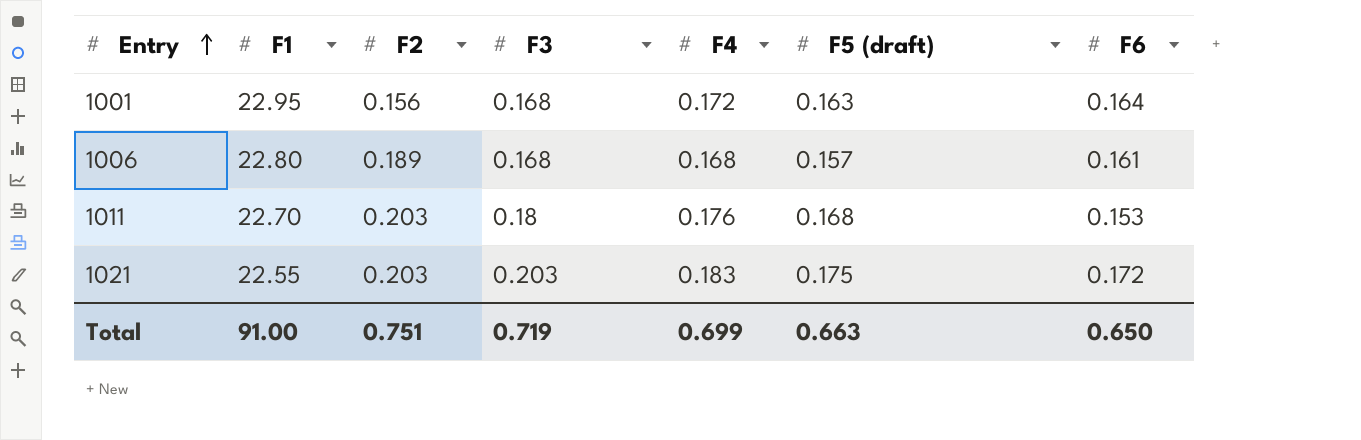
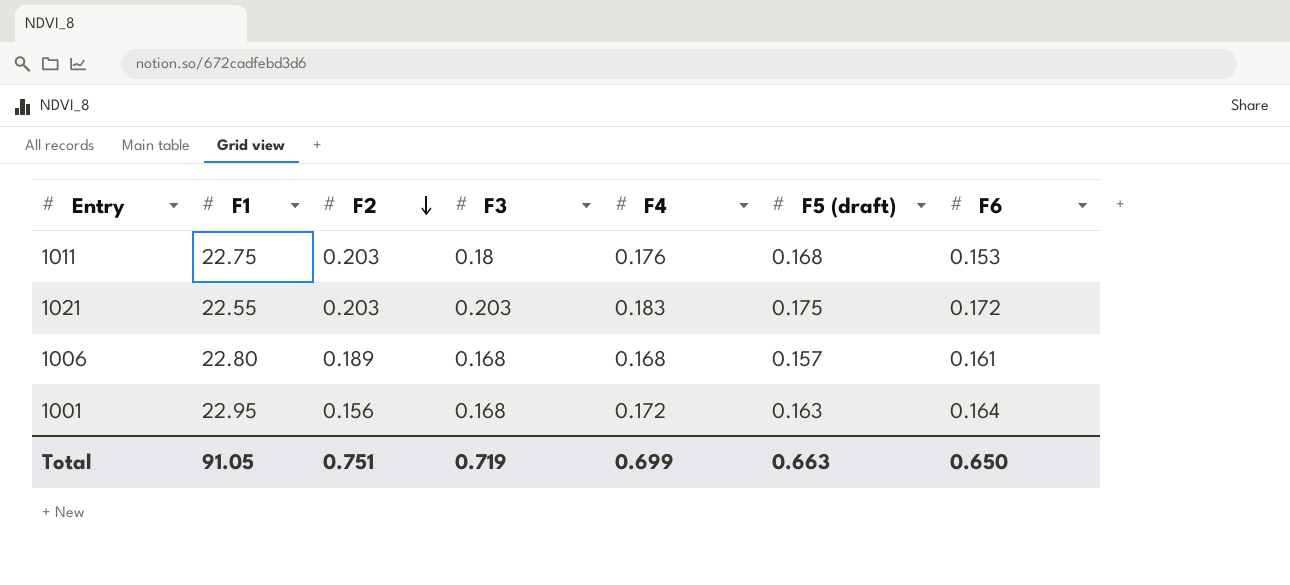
row order: Entry ascending -> F2 descending
1011 | F1: 22.70 -> 22.75
Total | F1: 91.00 -> 91.05

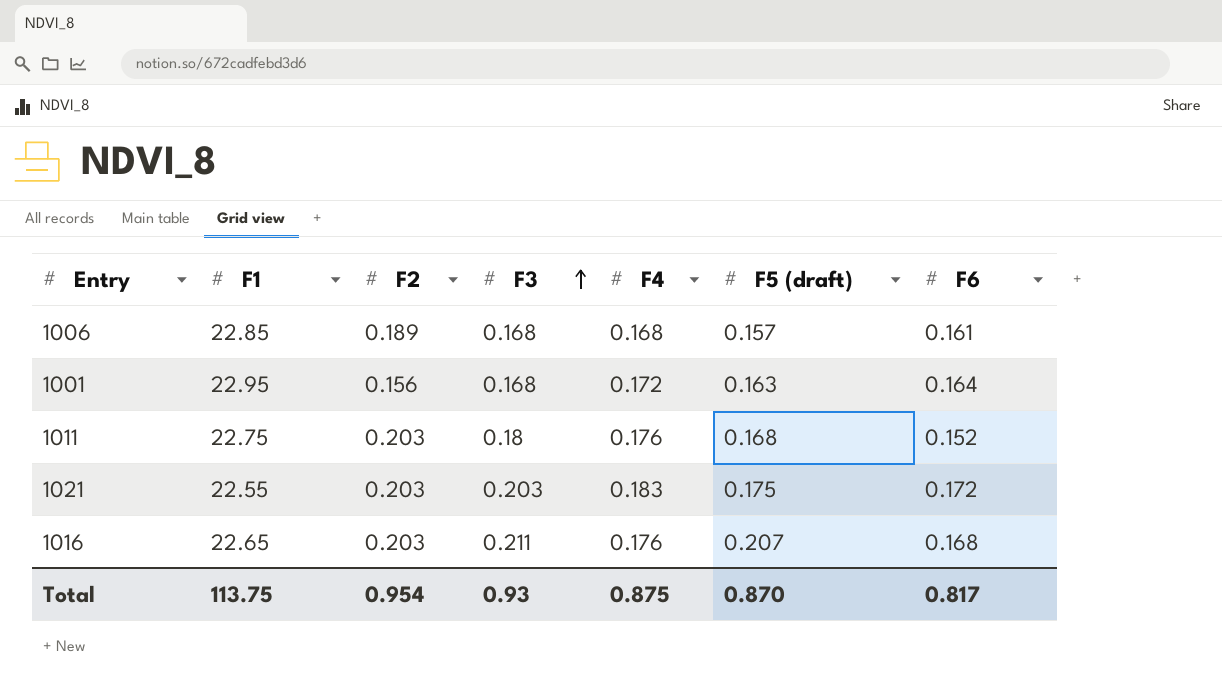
row order: F2 descending -> F3 ascending
1006 | F1: 22.80 -> 22.85
1011 | F6: 0.153 -> 0.152
row 1016: none -> 22.65 | 0.203 | 0.211 | 0.176 | 0.207 | 0.168
Total | F1: 91.05 -> 113.75
Total | F2: 0.751 -> 0.954
Total | F3: 0.719 -> 0.93
Total | F4: 0.699 -> 0.875
Total | F5 (draft): 0.663 -> 0.870
Total | F6: 0.650 -> 0.817

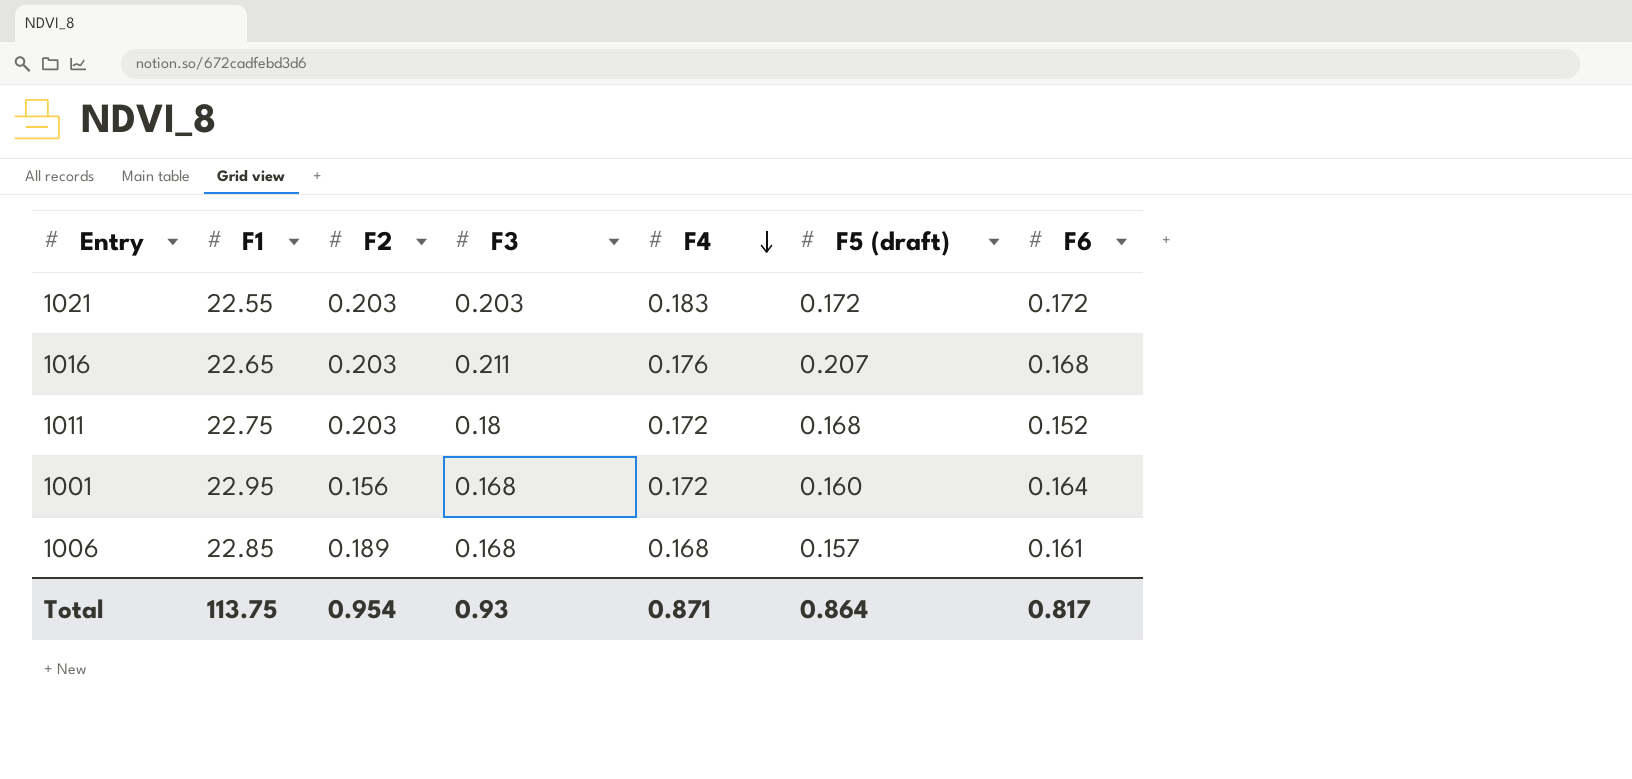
row order: F3 ascending -> F4 descending
1021 | F5 (draft): 0.175 -> 0.172
1011 | F4: 0.176 -> 0.172
1001 | F5 (draft): 0.163 -> 0.160
Total | F4: 0.875 -> 0.871
Total | F5 (draft): 0.870 -> 0.864

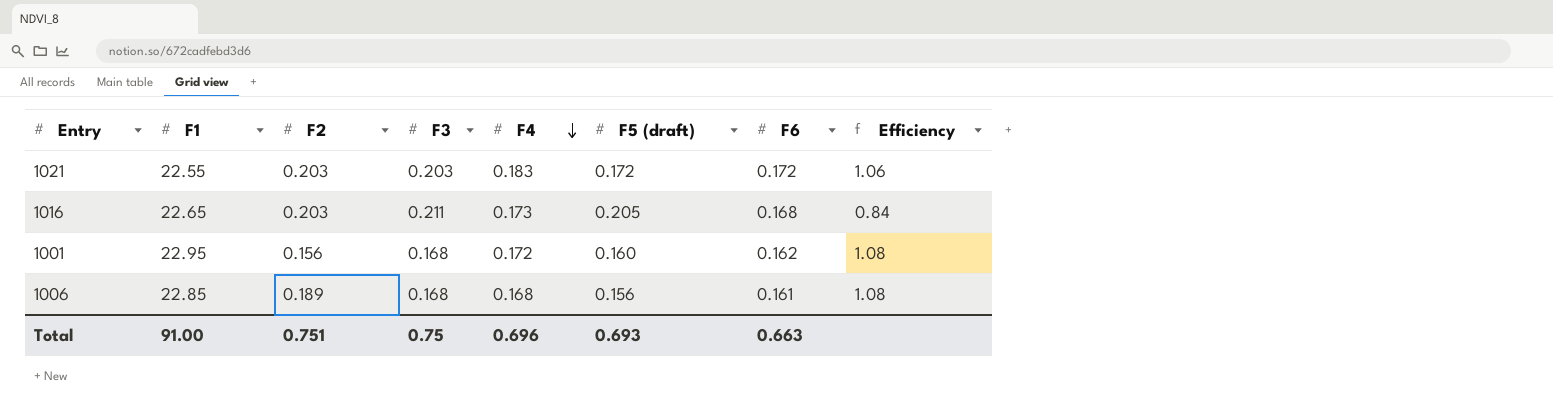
column Efficiency | formula: none -> [F4] / [F5 (draft)]
row 1011: 22.75 | 0.203 | 0.18 | 0.172 | 0.168 | 0.152 -> none
1016 | F4: 0.176 -> 0.173
1016 | F5 (draft): 0.207 -> 0.205
1001 | F6: 0.164 -> 0.162
1006 | F5 (draft): 0.157 -> 0.156
Total | F1: 113.75 -> 91.00
Total | F2: 0.954 -> 0.751
Total | F3: 0.93 -> 0.75
Total | F4: 0.871 -> 0.696
Total | F5 (draft): 0.864 -> 0.693
Total | F6: 0.817 -> 0.663

